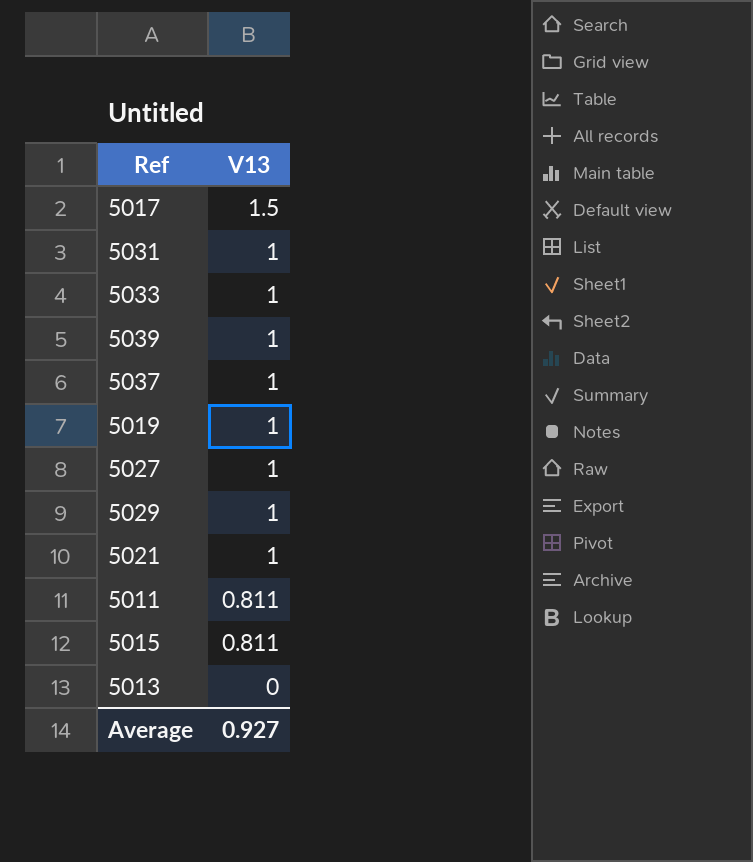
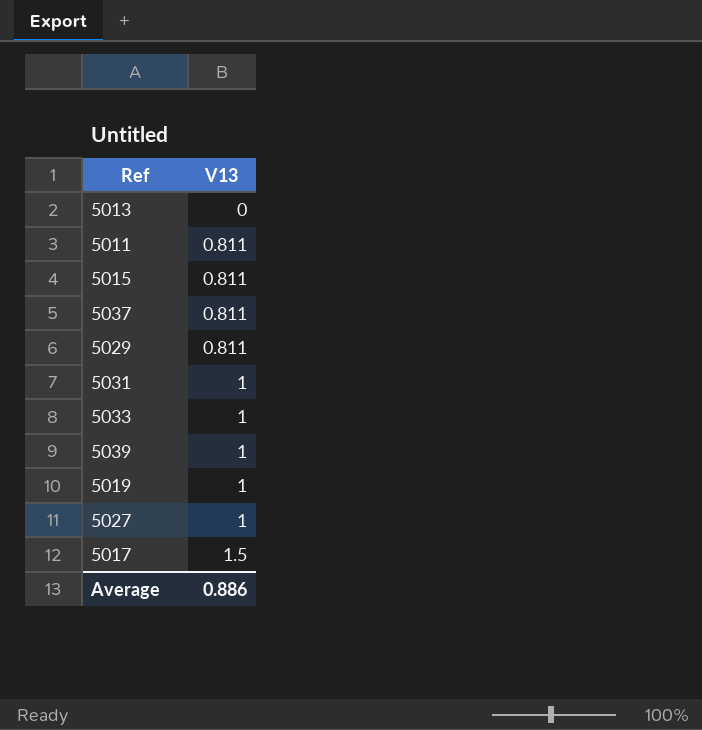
row order: V13 descending -> V13 ascending
row 5021: 1 -> none
5037 | V13: 1 -> 0.811
5029 | V13: 1 -> 0.811
Average | V13: 0.927 -> 0.886

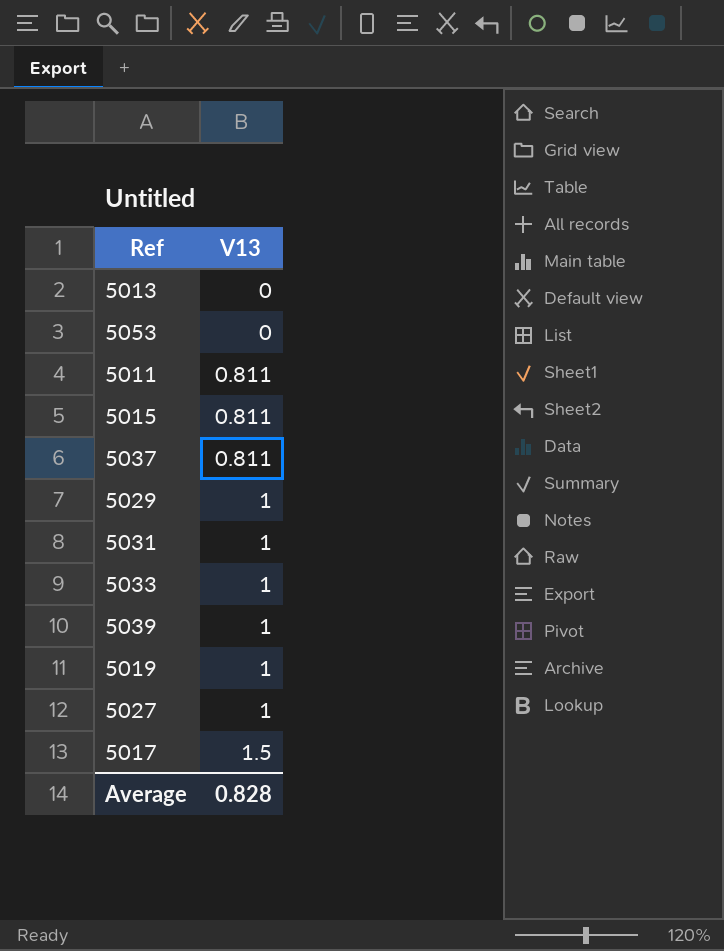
row 5053: none -> 0
5029 | V13: 0.811 -> 1
Average | V13: 0.886 -> 0.828

